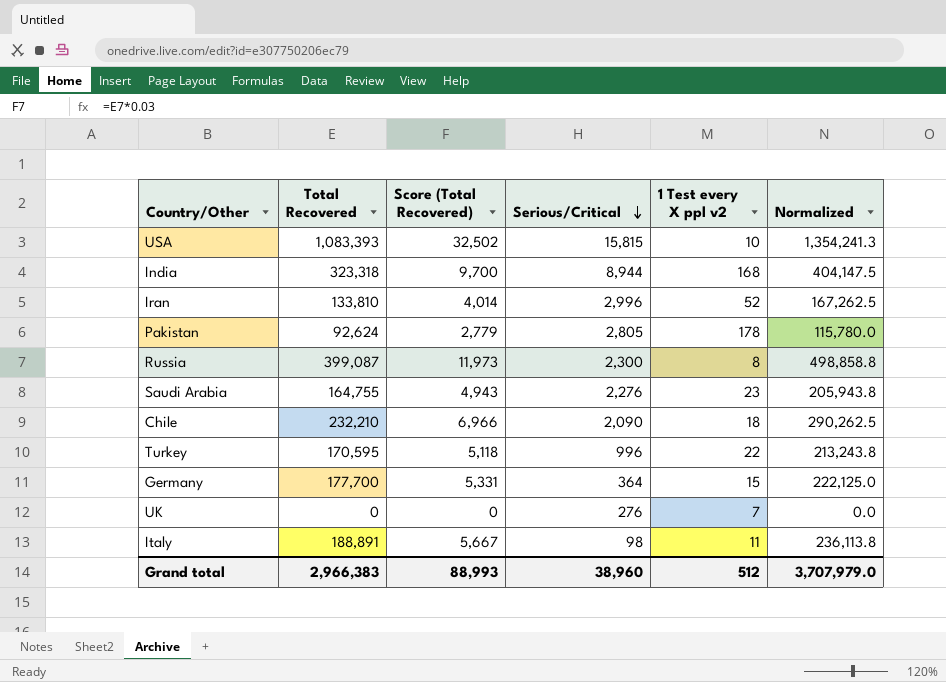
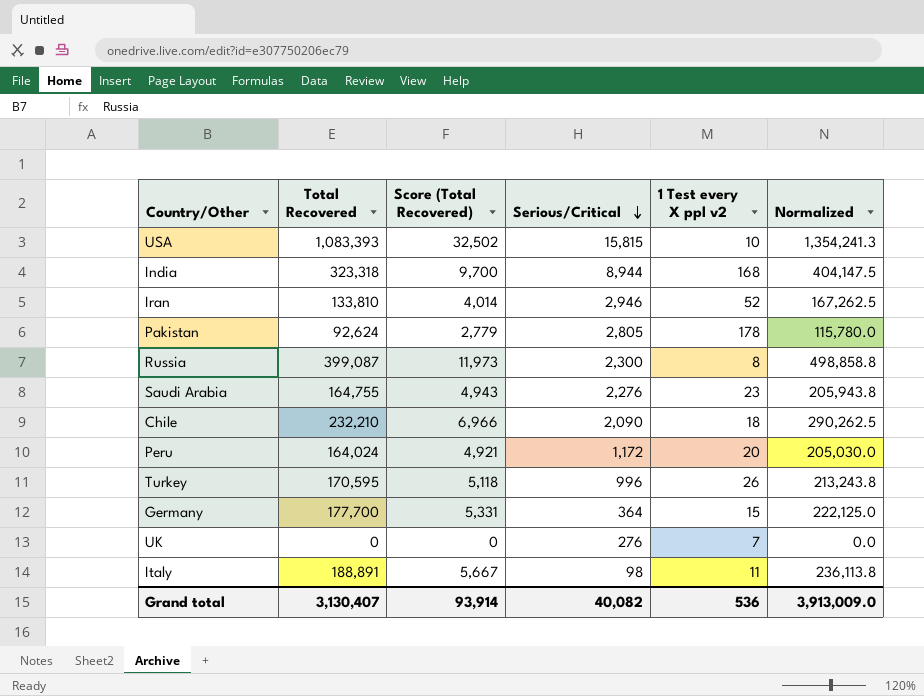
Iran | Serious/Critical: 2,996 -> 2,946
row Peru: none -> 164,024 | 4,921 | 1,172 | 20 | 205,030.0
Turkey | 1 Test every X ppl v2: 22 -> 26
Grand total | Total Recovered: 2,966,383 -> 3,130,407
Grand total | Score (Total Recovered): 88,993 -> 93,914
Grand total | Serious/Critical: 38,960 -> 40,082
Grand total | 1 Test every X ppl v2: 512 -> 536
Grand total | Normalized: 3,707,979.0 -> 3,913,009.0

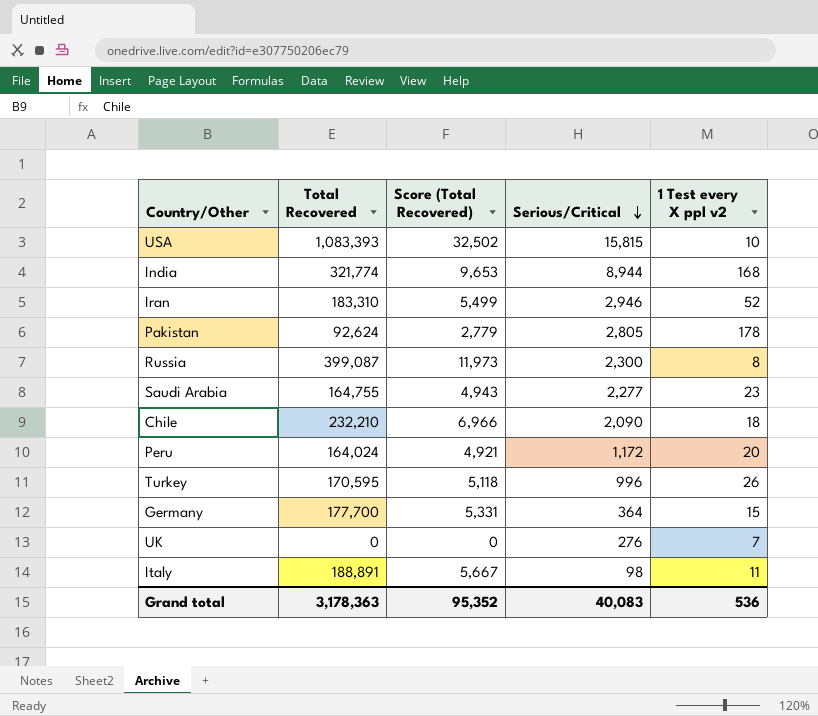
column Normalized | formula: [Total Recovered] * 1.25 -> none
India | Total Recovered: 323,318 -> 321,774
India | Score (Total Recovered): 9,700 -> 9,653
Iran | Total Recovered: 133,810 -> 183,310
Iran | Score (Total Recovered): 4,014 -> 5,499
Saudi Arabia | Serious/Critical: 2,276 -> 2,277
Grand total | Total Recovered: 3,130,407 -> 3,178,363
Grand total | Score (Total Recovered): 93,914 -> 95,352
Grand total | Serious/Critical: 40,082 -> 40,083

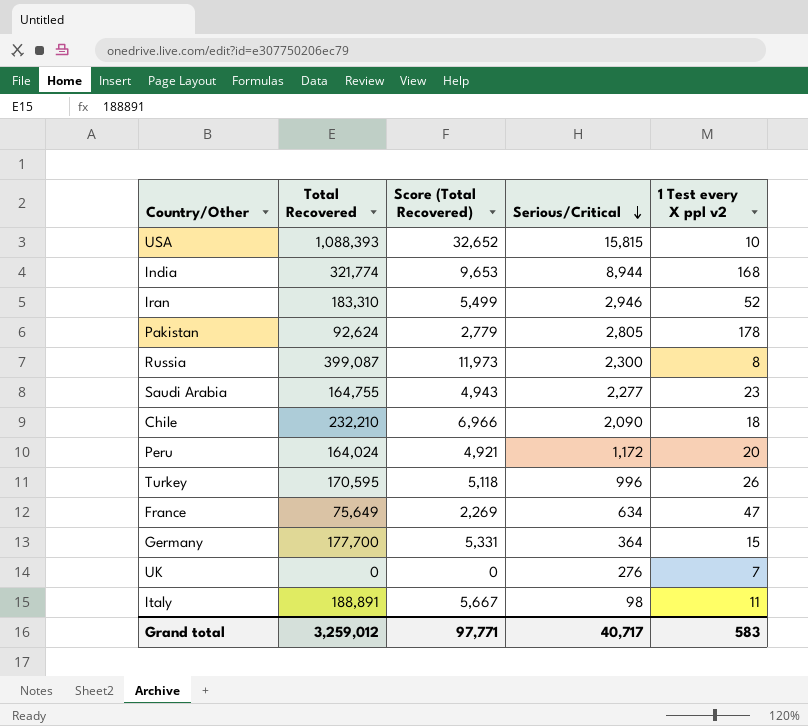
USA | Total Recovered: 1,083,393 -> 1,088,393
USA | Score (Total Recovered): 32,502 -> 32,652
row France: none -> 75,649 | 2,269 | 634 | 47
Grand total | Total Recovered: 3,178,363 -> 3,259,012
Grand total | Score (Total Recovered): 95,352 -> 97,771
Grand total | Serious/Critical: 40,083 -> 40,717
Grand total | 1 Test every X ppl v2: 536 -> 583

